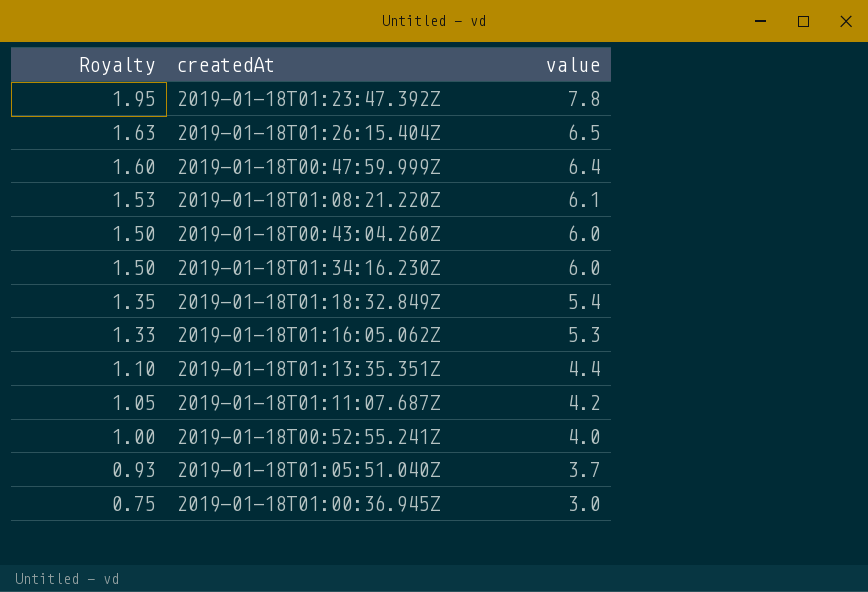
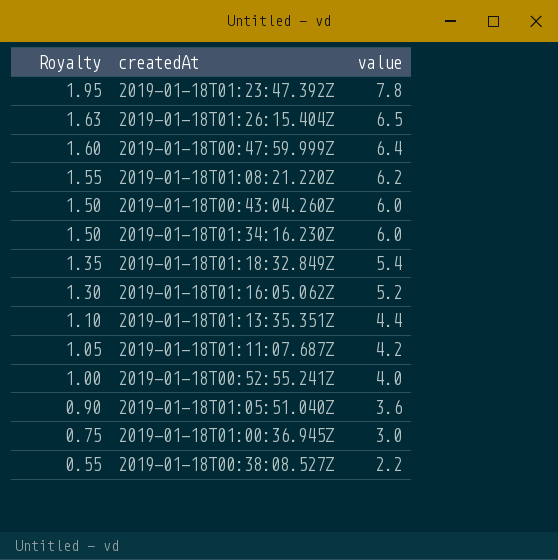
2019-01-18T01:08:21.220Z | Royalty: 1.53 -> 1.55
2019-01-18T01:08:21.220Z | value: 6.1 -> 6.2
2019-01-18T01:16:05.062Z | Royalty: 1.33 -> 1.30
2019-01-18T01:16:05.062Z | value: 5.3 -> 5.2
2019-01-18T01:05:51.040Z | Royalty: 0.93 -> 0.90
2019-01-18T01:05:51.040Z | value: 3.7 -> 3.6
row 2019-01-18T00:38:08.527Z: none -> 0.55 | 2.2

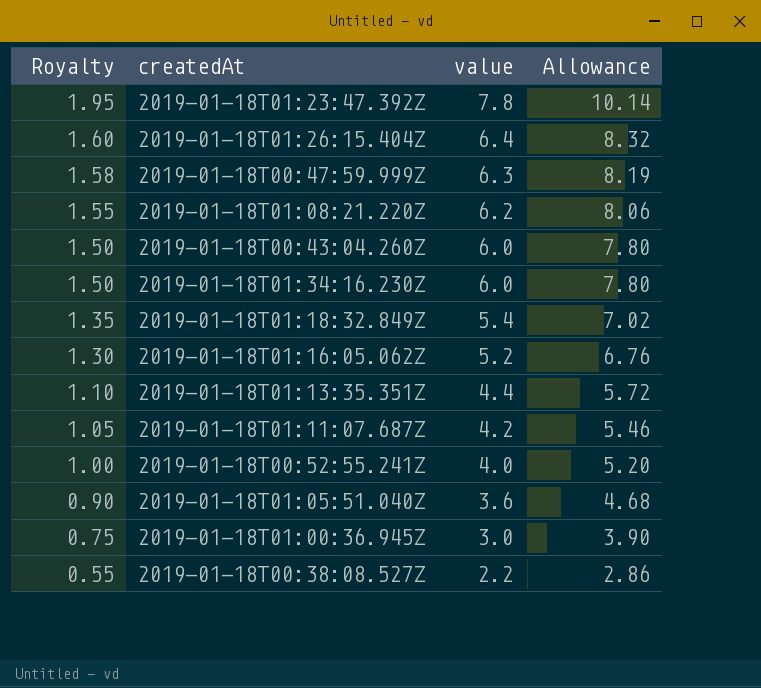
column Allowance | formula: none -> [value] * 1.3
2019-01-18T01:26:15.404Z | Royalty: 1.63 -> 1.60
2019-01-18T01:26:15.404Z | value: 6.5 -> 6.4
2019-01-18T00:47:59.999Z | Royalty: 1.60 -> 1.58
2019-01-18T00:47:59.999Z | value: 6.4 -> 6.3

